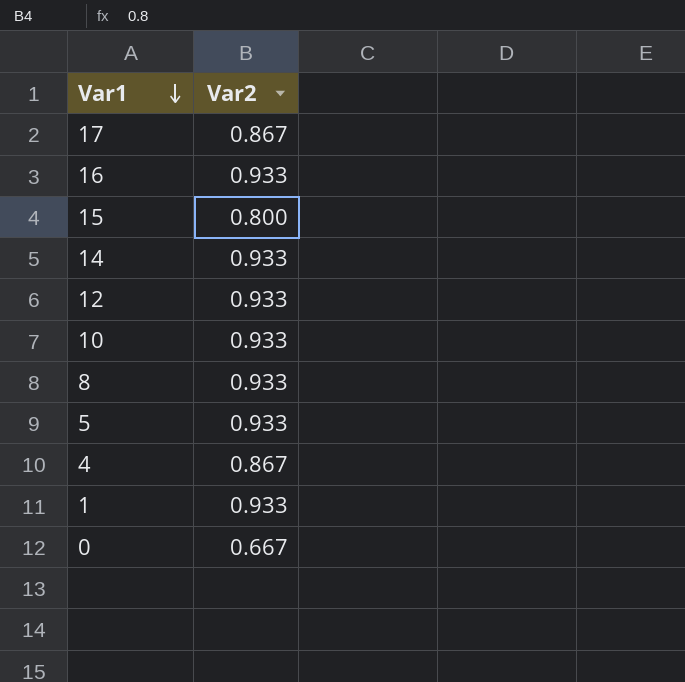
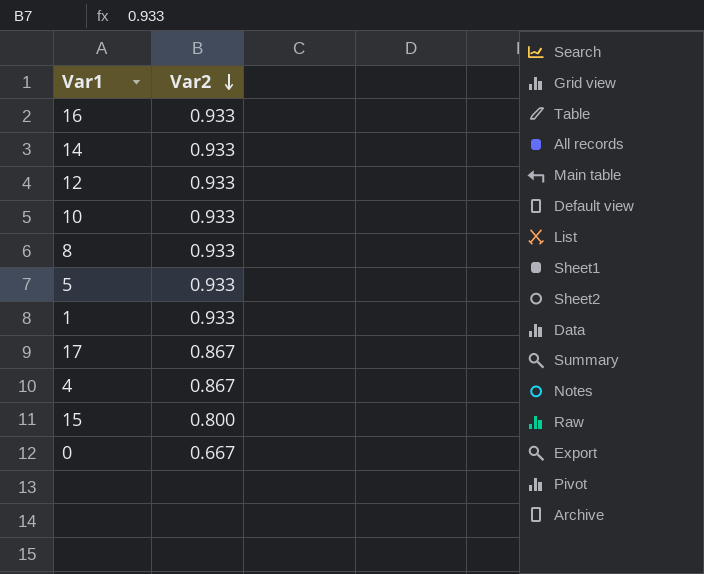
row order: Var1 descending -> Var2 descending

